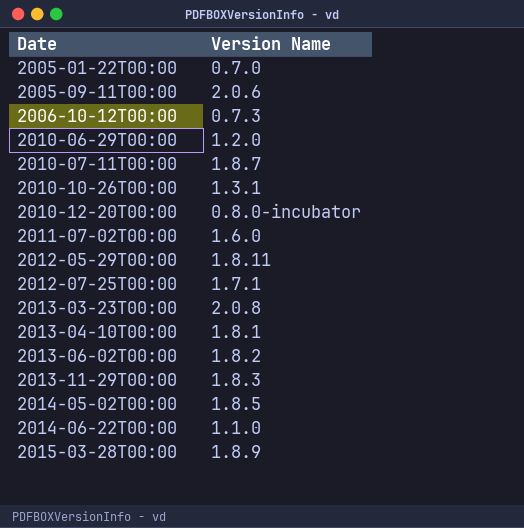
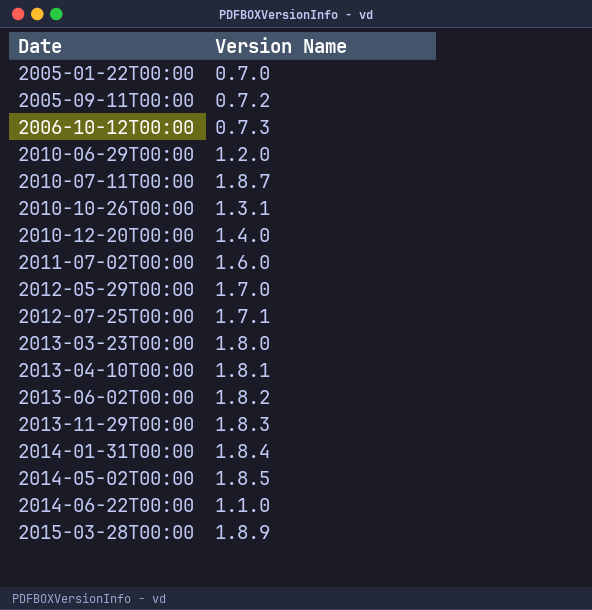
2005-09-11T00:00 | Version Name: 2.0.6 -> 0.7.2
2010-12-20T00:00 | Version Name: 0.8.0-incubator -> 1.4.0
2012-05-29T00:00 | Version Name: 1.8.11 -> 1.7.0
2013-03-23T00:00 | Version Name: 2.0.8 -> 1.8.0
row 2014-01-31T00:00: none -> 1.8.4

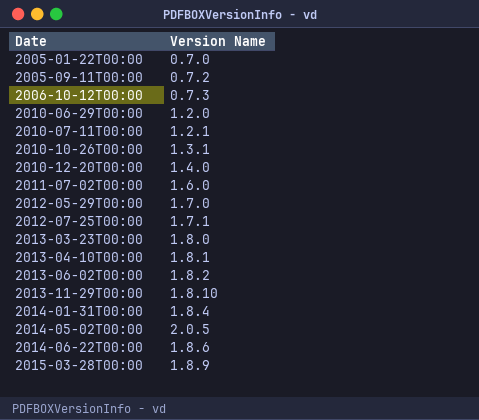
2010-07-11T00:00 | Version Name: 1.8.7 -> 1.2.1
2013-11-29T00:00 | Version Name: 1.8.3 -> 1.8.10
2014-05-02T00:00 | Version Name: 1.8.5 -> 2.0.5
2014-06-22T00:00 | Version Name: 1.1.0 -> 1.8.6

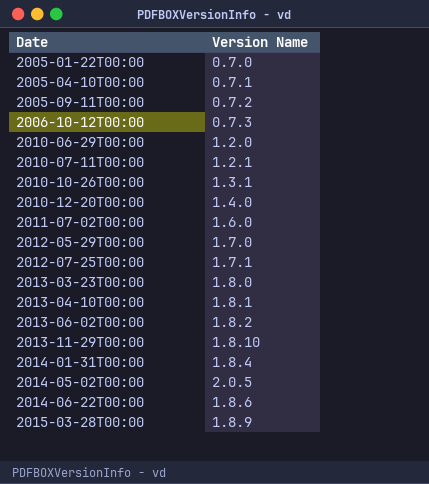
row 2005-04-10T00:00: none -> 0.7.1

